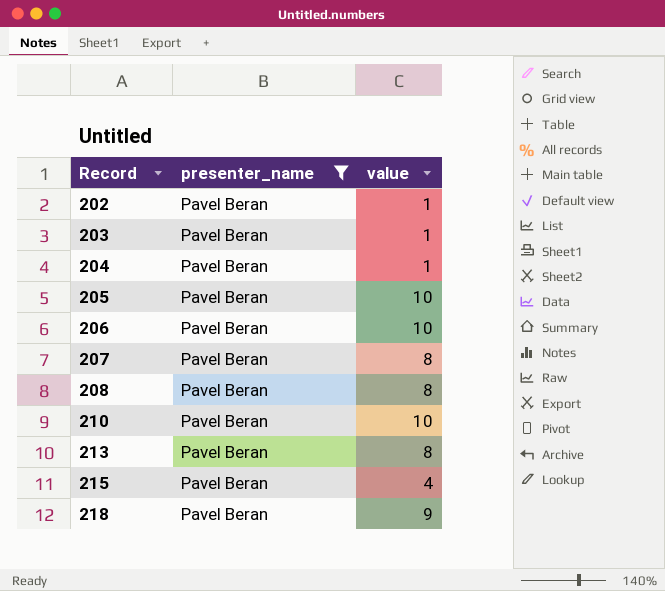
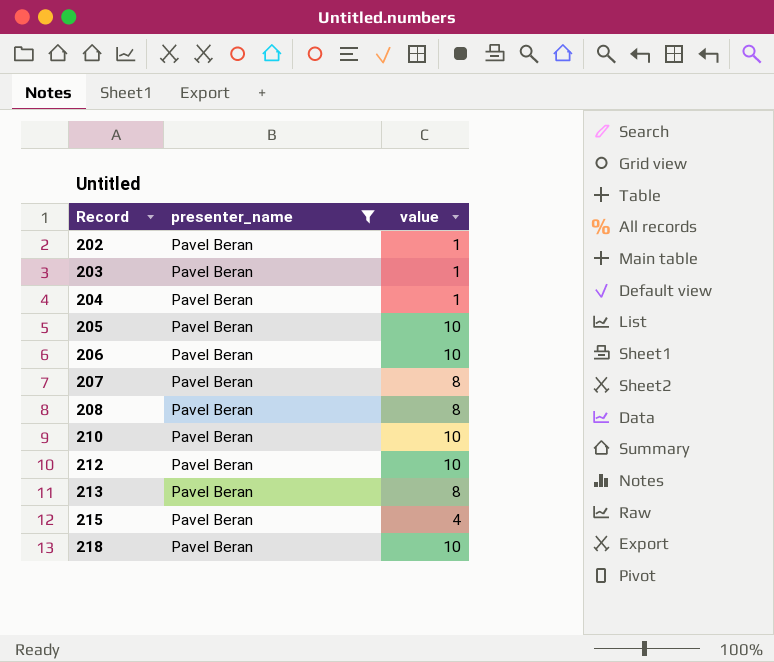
row 212: none -> Pavel Beran | 10
218 | value: 9 -> 10

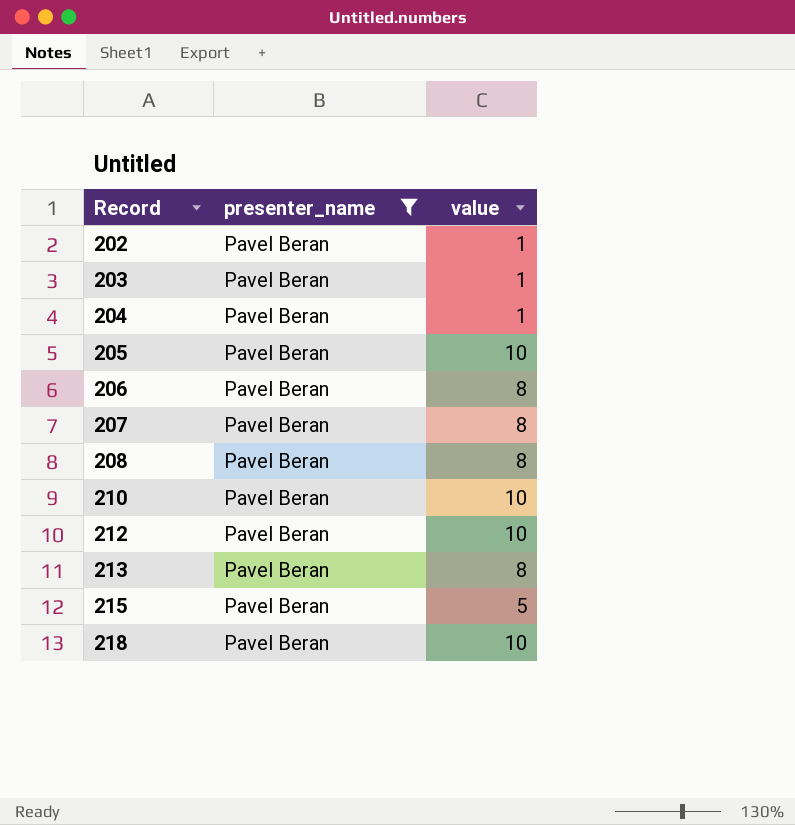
206 | value: 10 -> 8
215 | value: 4 -> 5

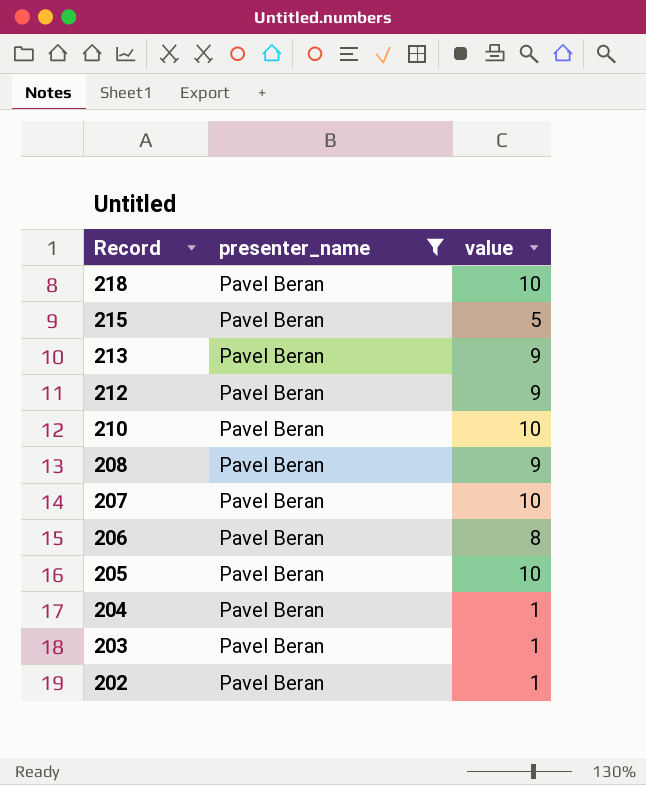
row order: Record ascending -> Record descending
213 | value: 8 -> 9
212 | value: 10 -> 9
208 | value: 8 -> 9
207 | value: 8 -> 10

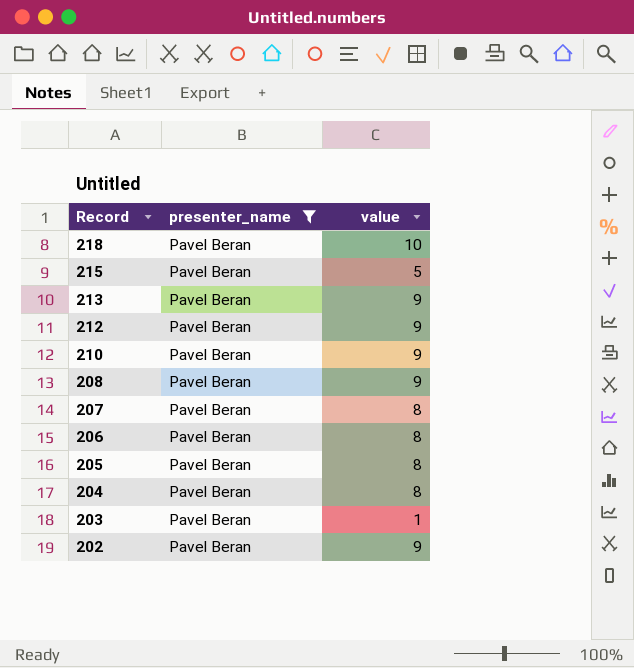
210 | value: 10 -> 9
207 | value: 10 -> 8
205 | value: 10 -> 8
204 | value: 1 -> 8
202 | value: 1 -> 9

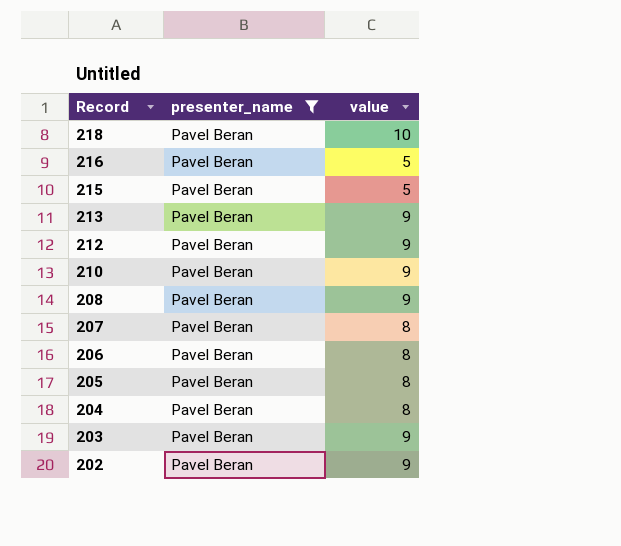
row 216: none -> Pavel Beran | 5
203 | value: 1 -> 9

